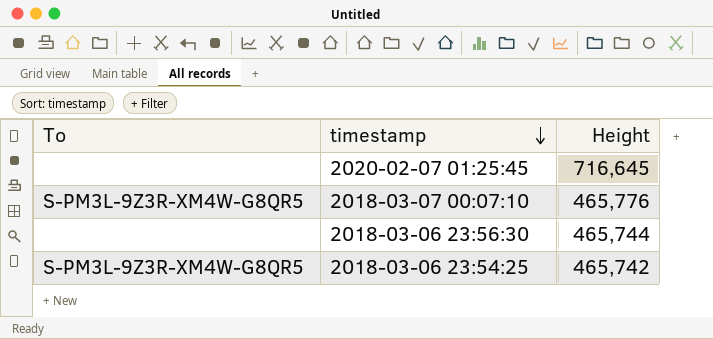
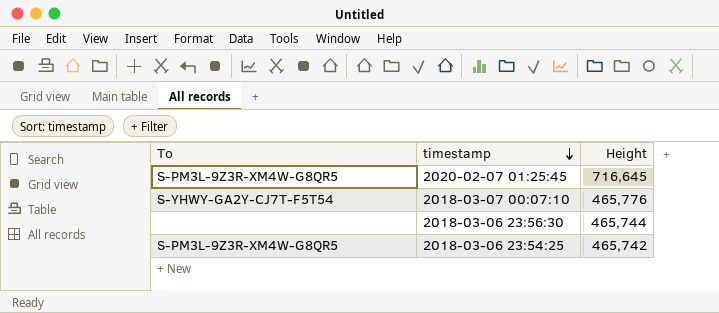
2020-02-07 01:25:45 | To: none -> S-PM3L-9Z3R-XM4W-G8QR5
2018-03-07 00:07:10 | To: S-PM3L-9Z3R-XM4W-G8QR5 -> S-YHWY-GA2Y-CJ7T-F5T54

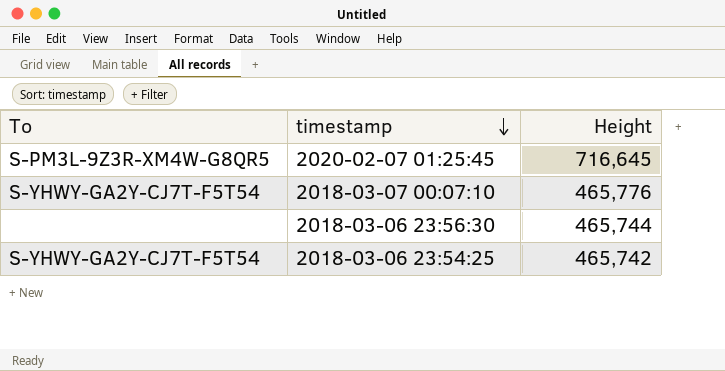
2018-03-06 23:54:25 | To: S-PM3L-9Z3R-XM4W-G8QR5 -> S-YHWY-GA2Y-CJ7T-F5T54

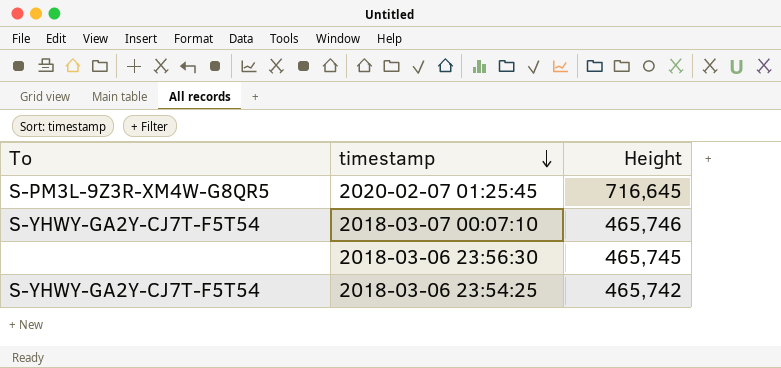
2018-03-07 00:07:10 | Height: 465,776 -> 465,746
2018-03-06 23:56:30 | Height: 465,744 -> 465,745

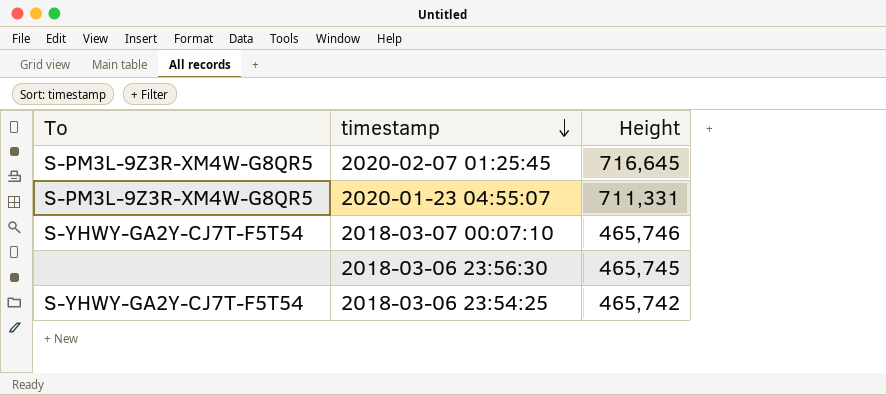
row 2020-01-23 04:55:07: none -> S-PM3L-9Z3R-XM4W-G8QR5 | 711,331

